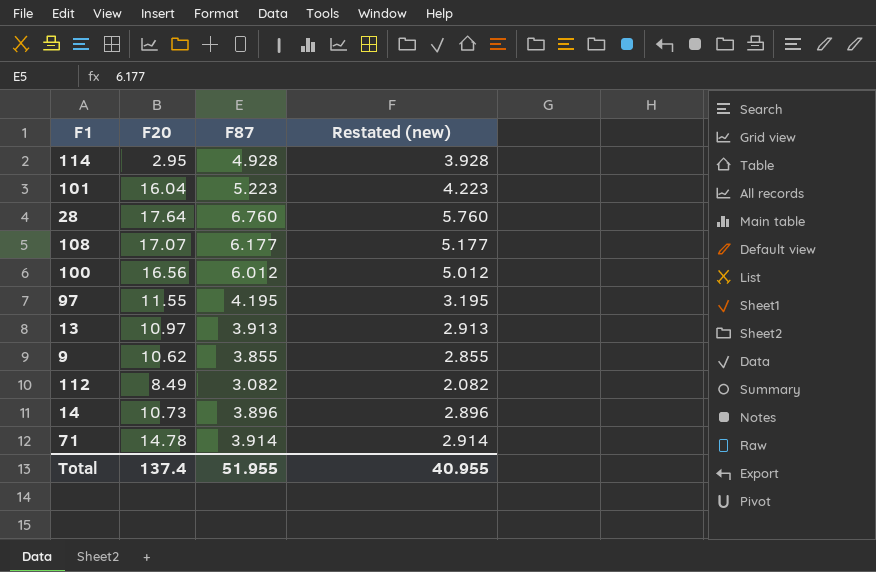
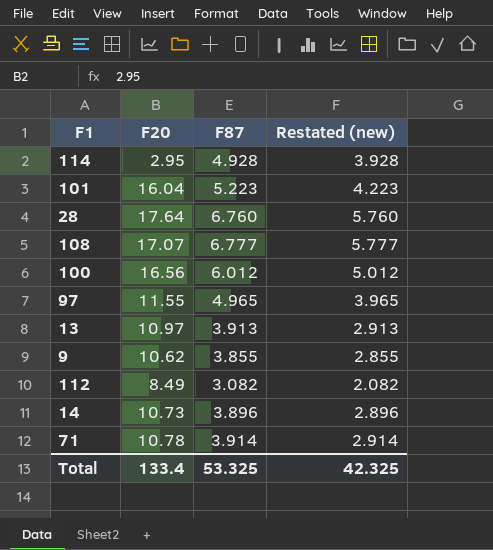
108 | F87: 6.177 -> 6.777
108 | Restated (new): 5.177 -> 5.777
97 | F87: 4.195 -> 4.965
97 | Restated (new): 3.195 -> 3.965
71 | F20: 14.78 -> 10.78
Total | F20: 137.4 -> 133.4
Total | F87: 51.955 -> 53.325
Total | Restated (new): 40.955 -> 42.325

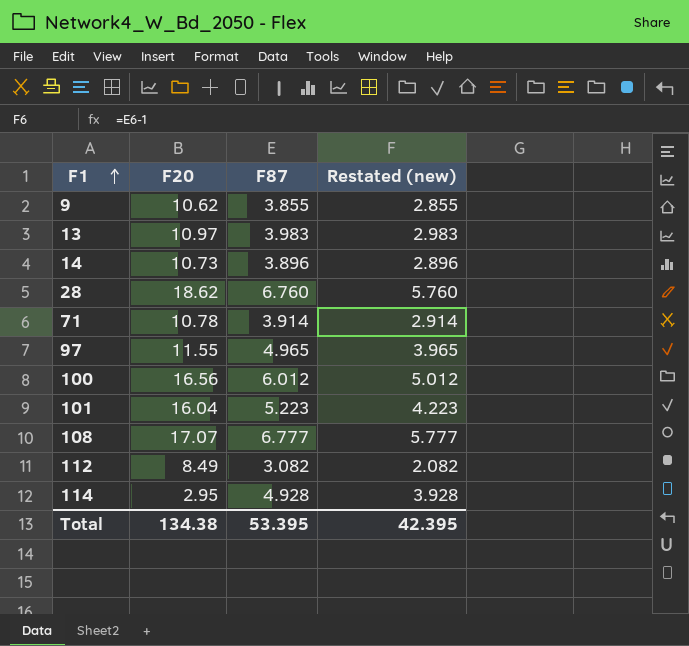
row order: none -> F1 ascending
13 | F87: 3.913 -> 3.983
13 | Restated (new): 2.913 -> 2.983
28 | F20: 17.64 -> 18.62
Total | F20: 133.4 -> 134.38
Total | F87: 53.325 -> 53.395
Total | Restated (new): 42.325 -> 42.395

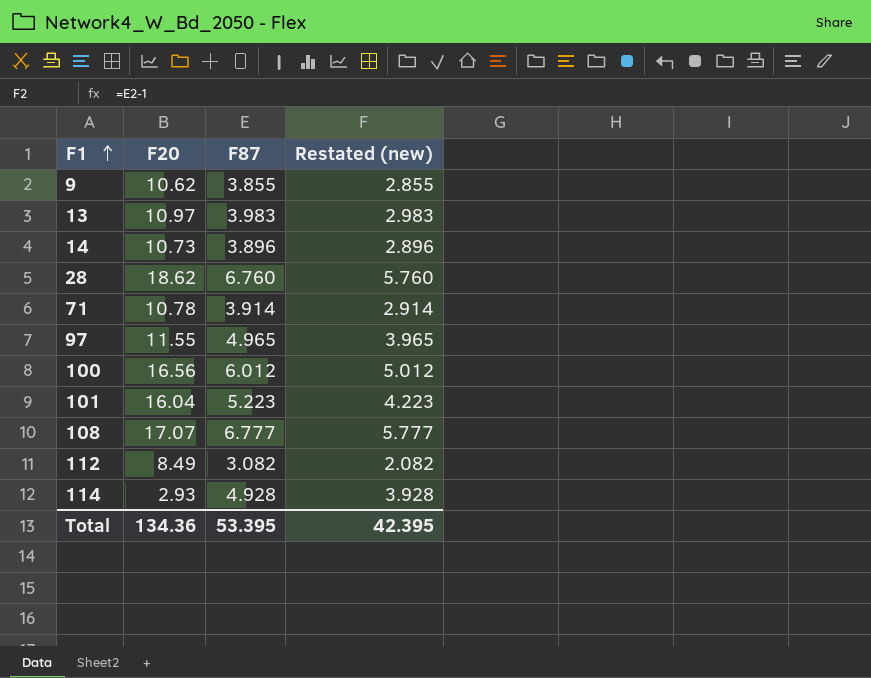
114 | F20: 2.95 -> 2.93
Total | F20: 134.38 -> 134.36

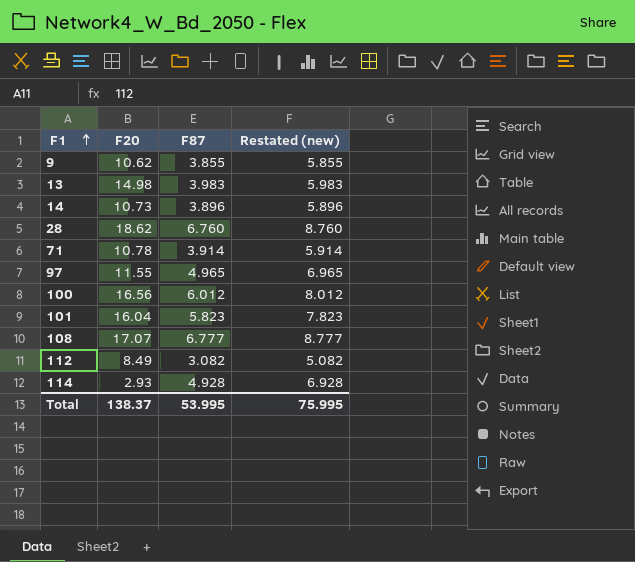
column Restated (new) | formula: [F87] - 1 -> [F87] + 2
13 | F20: 10.97 -> 14.98
101 | F87: 5.223 -> 5.823
Total | F20: 134.36 -> 138.37
Total | F87: 53.395 -> 53.995
Total | Restated (new): 42.395 -> 75.995

